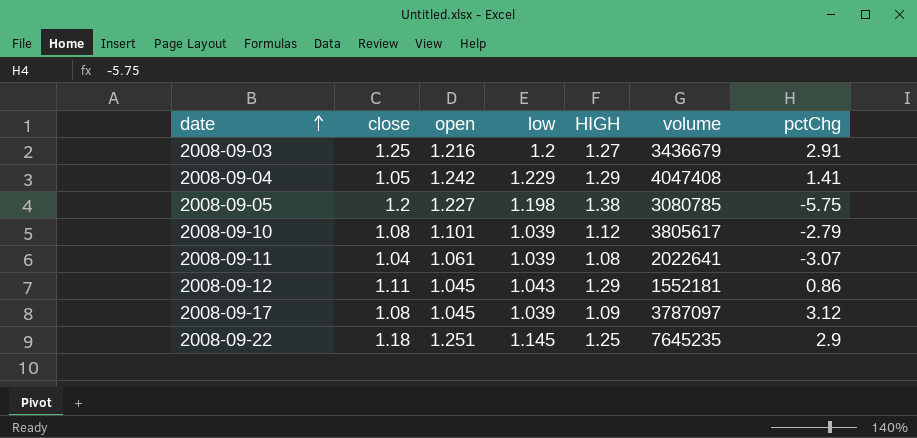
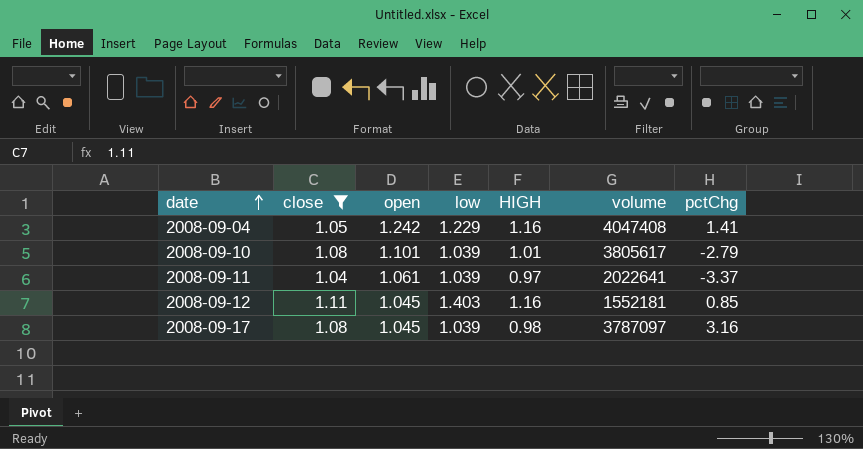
filter: none -> close <= 1.11
2008-09-04 | HIGH: 1.29 -> 1.16
2008-09-10 | HIGH: 1.12 -> 1.01
2008-09-11 | HIGH: 1.08 -> 0.97
2008-09-11 | pctChg: -3.07 -> -3.37
2008-09-12 | low: 1.043 -> 1.403
2008-09-12 | HIGH: 1.29 -> 1.16
2008-09-12 | pctChg: 0.86 -> 0.85
2008-09-17 | HIGH: 1.09 -> 0.98
2008-09-17 | pctChg: 3.12 -> 3.16

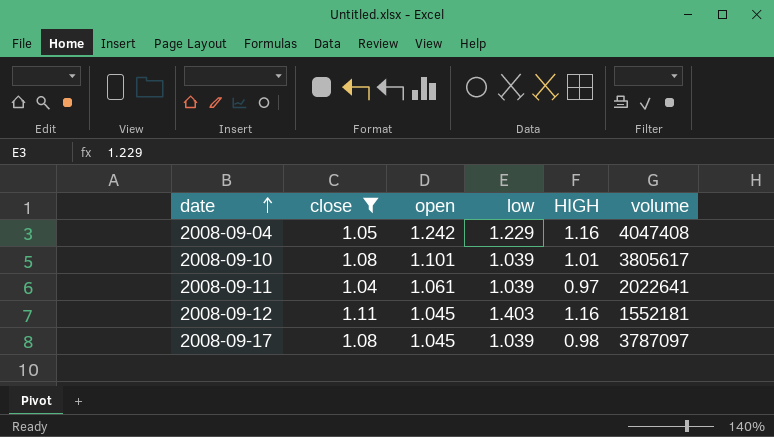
column pctChg | position: 7 -> none

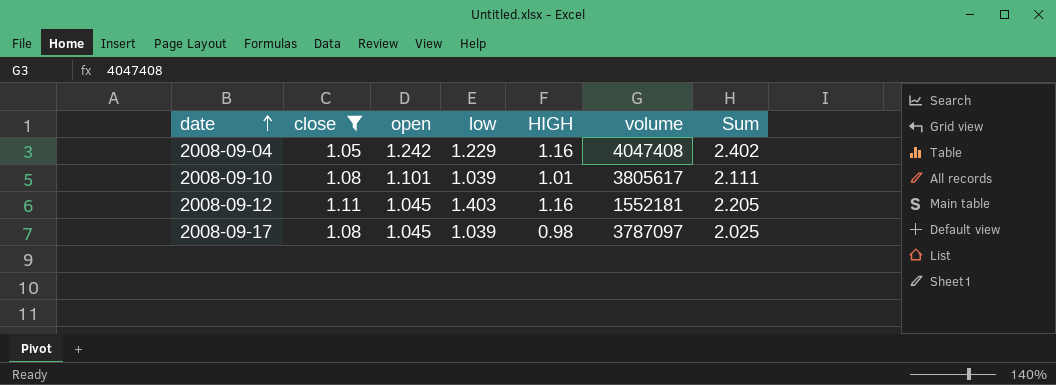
column Sum | formula: none -> [open] + [HIGH]
row 2008-09-11: 1.04 | 1.061 | 1.039 | 0.97 | 2022641 -> none

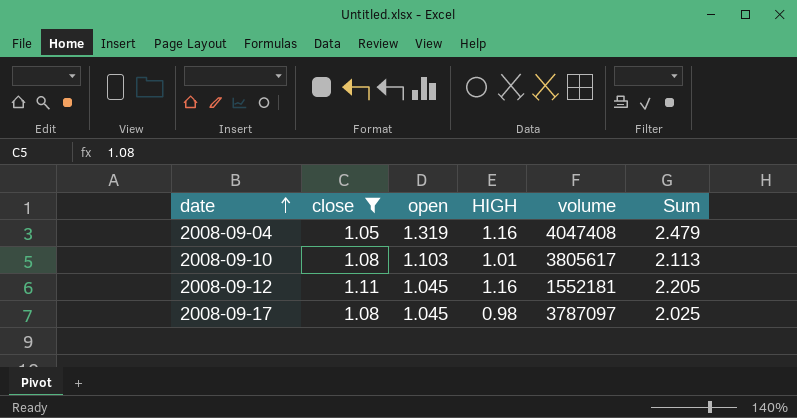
column low | position: 4 -> none
2008-09-04 | open: 1.242 -> 1.319
2008-09-04 | Sum: 2.402 -> 2.479
2008-09-10 | open: 1.101 -> 1.103
2008-09-10 | Sum: 2.111 -> 2.113

